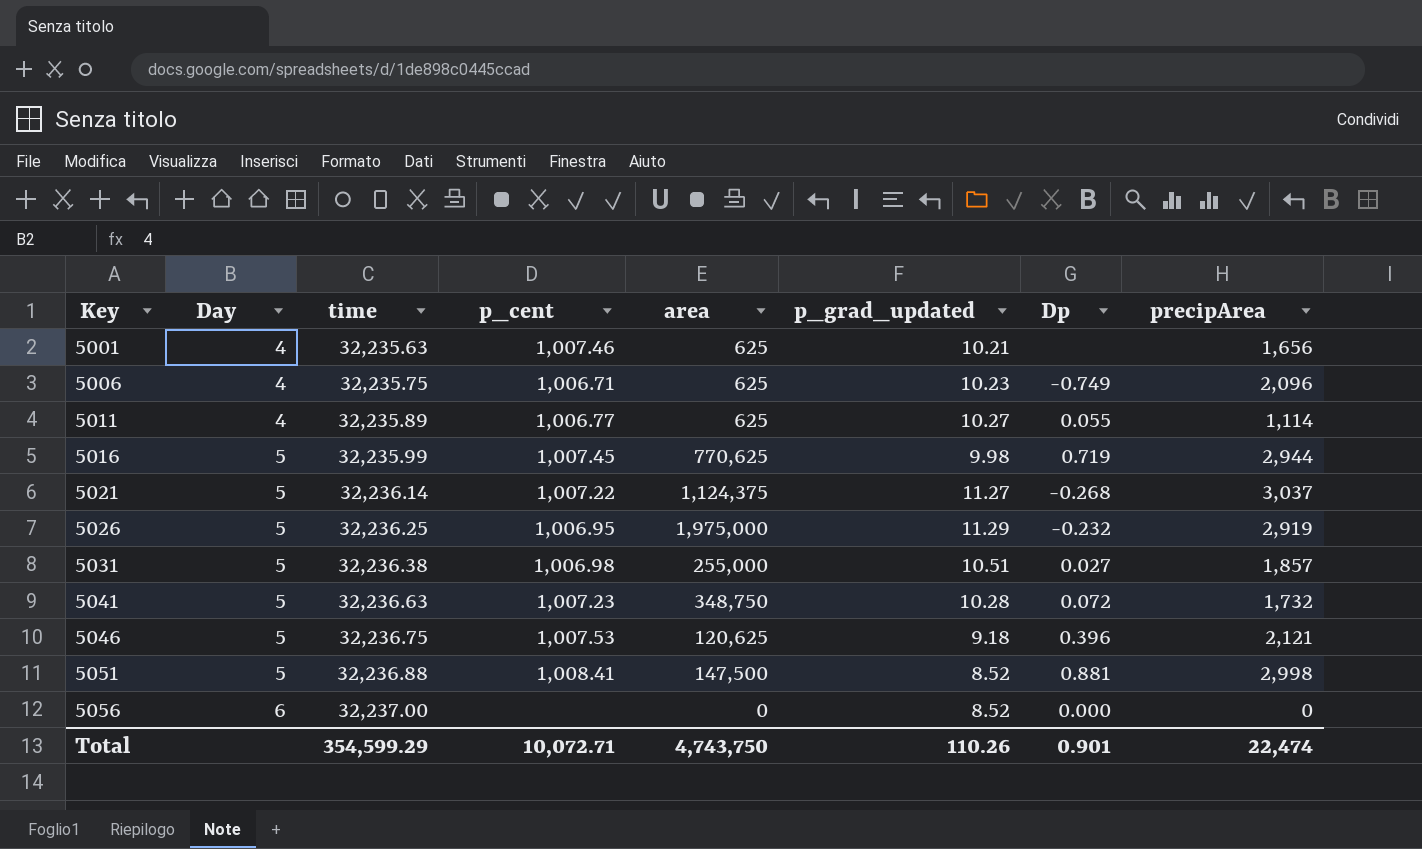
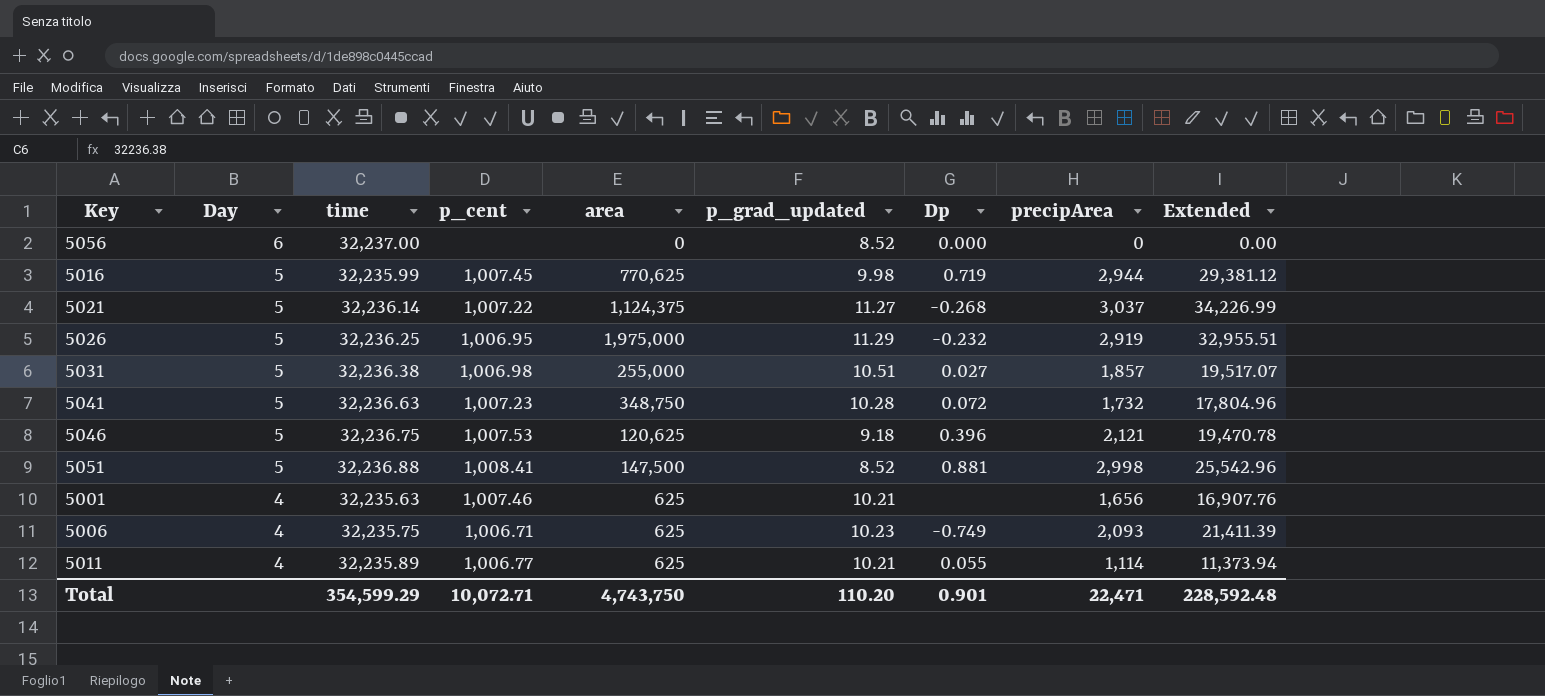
row order: Key ascending -> Day descending
column Extended | formula: none -> [p_grad_updated] * [precipArea]
5006 | precipArea: 2,096 -> 2,093
5011 | p_grad_updated: 10.27 -> 10.21
Total | p_grad_updated: 110.26 -> 110.20
Total | precipArea: 22,474 -> 22,471

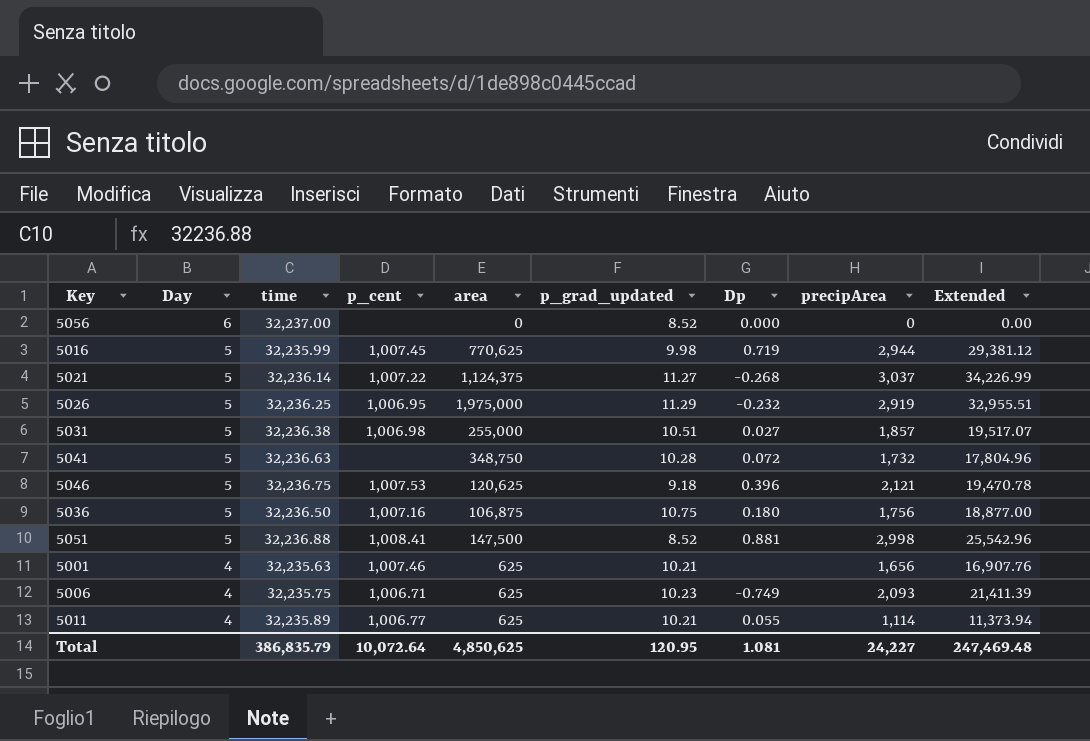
5041 | p_cent: 1,007.23 -> none
row 5036: none -> 5 | 32,236.50 | 1,007.16 | 106,875 | 10.75 | 0.180 | 1,756 | 18,877.00
Total | time: 354,599.29 -> 386,835.79
Total | p_cent: 10,072.71 -> 10,072.64
Total | area: 4,743,750 -> 4,850,625
Total | p_grad_updated: 110.20 -> 120.95
Total | Dp: 0.901 -> 1.081
Total | precipArea: 22,471 -> 24,227
Total | Extended: 228,592.48 -> 247,469.48

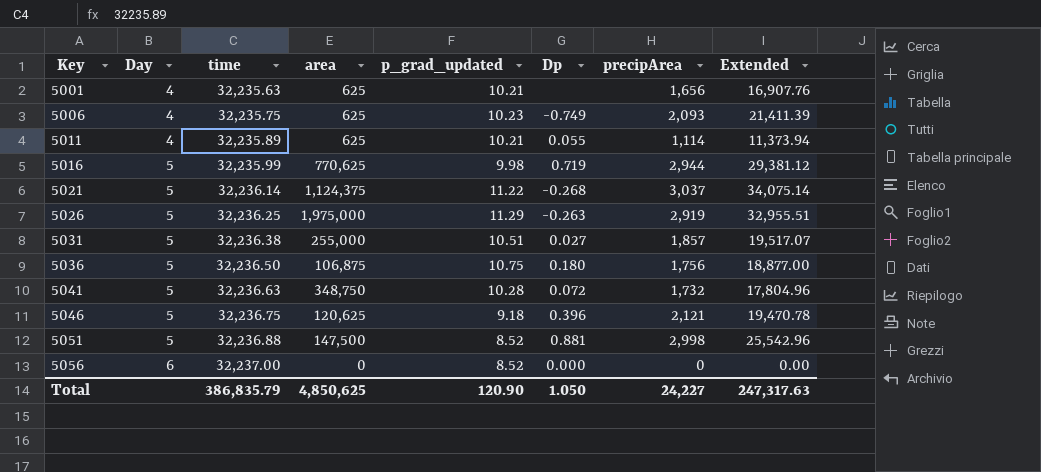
row order: Day descending -> Key ascending
column p_cent | position: 4 -> none
5021 | p_grad_updated: 11.27 -> 11.22
5021 | Extended: 34,226.99 -> 34,075.14
5026 | Dp: -0.232 -> -0.263
Total | p_grad_updated: 120.95 -> 120.90
Total | Dp: 1.081 -> 1.050
Total | Extended: 247,469.48 -> 247,317.63

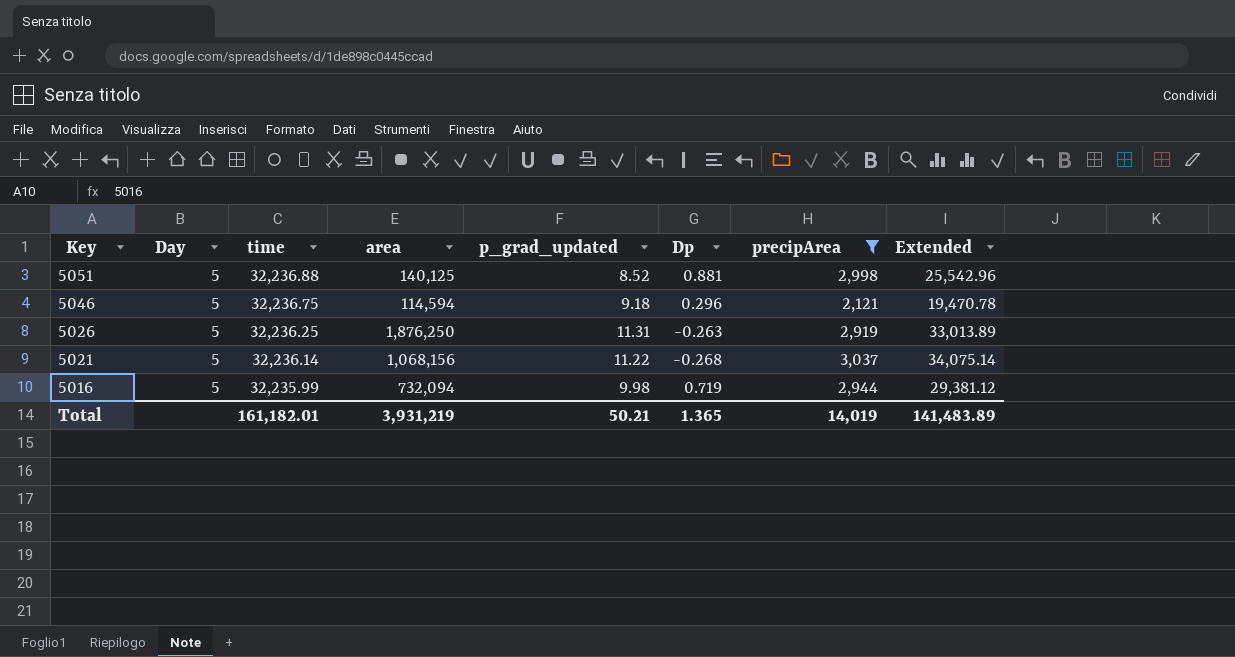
filter: none -> precipArea >= 2,121
row order: Key ascending -> Key descending
5051 | area: 147,500 -> 140,125
5046 | area: 120,625 -> 114,594
5046 | Dp: 0.396 -> 0.296
5026 | area: 1,975,000 -> 1,876,250
5026 | p_grad_updated: 11.29 -> 11.31
5026 | Extended: 32,955.51 -> 33,013.89
5021 | area: 1,124,375 -> 1,068,156
5016 | area: 770,625 -> 732,094
Total | time: 386,835.79 -> 161,182.01
Total | area: 4,850,625 -> 3,931,219
Total | p_grad_updated: 120.90 -> 50.21
Total | Dp: 1.050 -> 1.365
Total | precipArea: 24,227 -> 14,019
Total | Extended: 247,317.63 -> 141,483.89

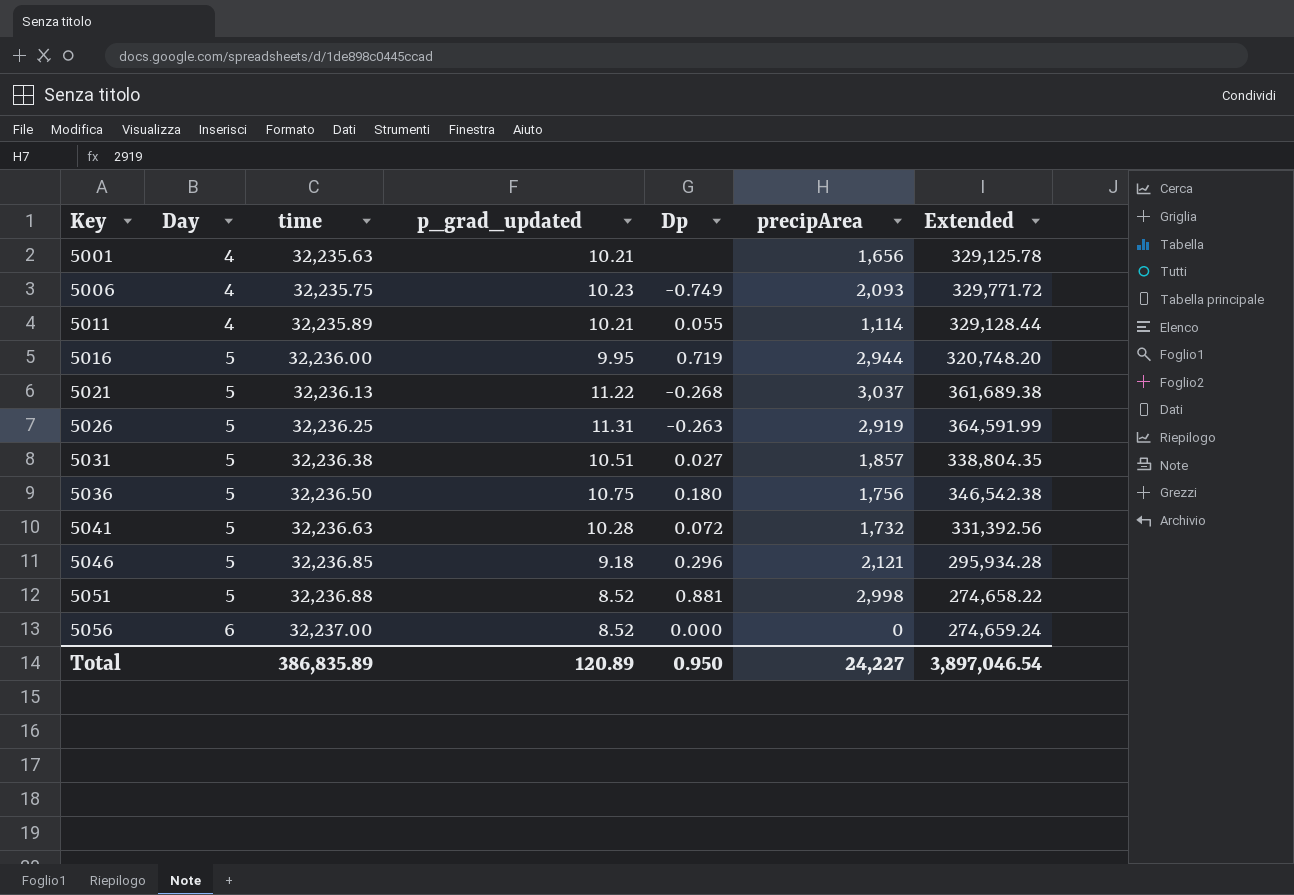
filter: precipArea >= 2,121 -> none
row order: Key descending -> Key ascending
column area | position: 4 -> none
column Extended | formula: [p_grad_updated] * [precipArea] -> [time] * [p_grad_updated]
5016 | time: 32,235.99 -> 32,236.00
5016 | p_grad_updated: 9.98 -> 9.95
5021 | time: 32,236.14 -> 32,236.13
5046 | time: 32,236.75 -> 32,236.85
Total | time: 161,182.01 -> 386,835.89
Total | p_grad_updated: 50.21 -> 120.89
Total | Dp: 1.365 -> 0.950
Total | precipArea: 14,019 -> 24,227
Total | Extended: 141,483.89 -> 3,897,046.54

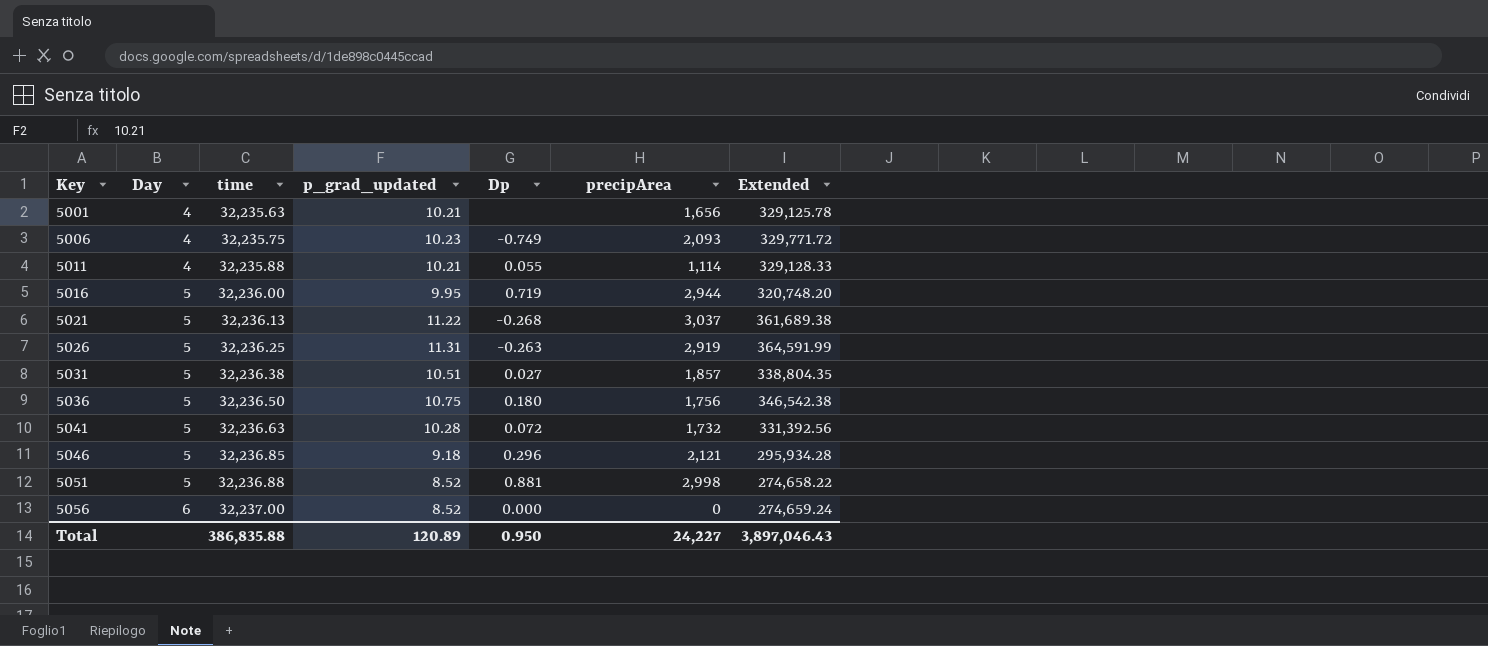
5011 | time: 32,235.89 -> 32,235.88
5011 | Extended: 329,128.44 -> 329,128.33
Total | time: 386,835.89 -> 386,835.88
Total | Extended: 3,897,046.54 -> 3,897,046.43

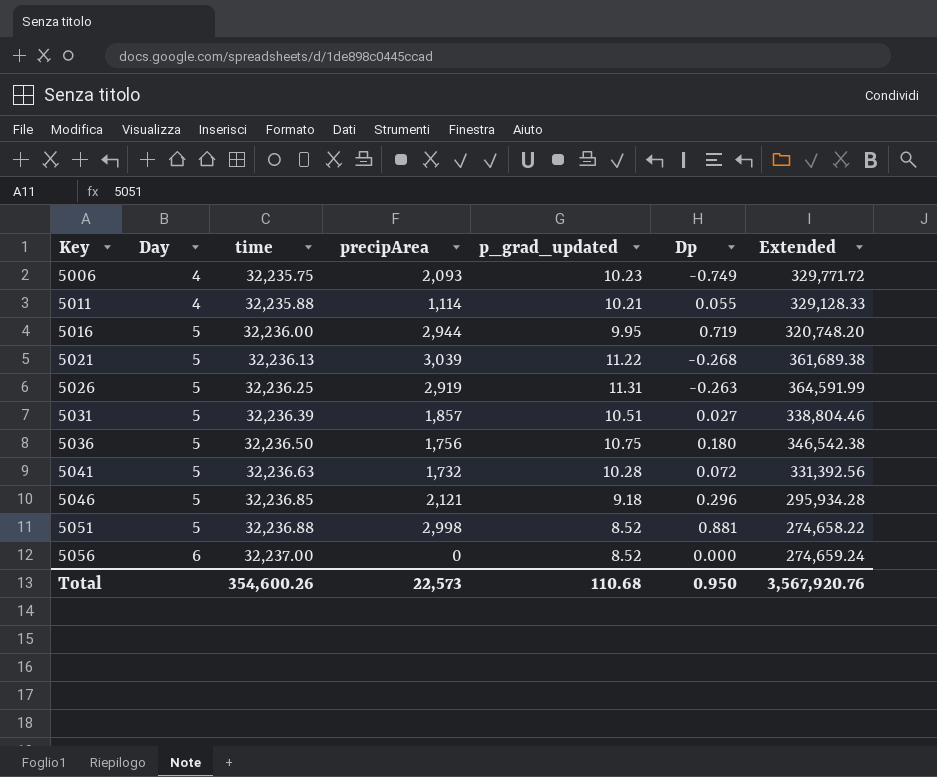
column precipArea | position: 6 -> 4
row 5001: 4 | 32,235.63 | 10.21 | none | 1,656 | 329,125.78 -> none
5021 | precipArea: 3,037 -> 3,039
5031 | time: 32,236.38 -> 32,236.39
5031 | Extended: 338,804.35 -> 338,804.46
Total | time: 386,835.88 -> 354,600.26
Total | precipArea: 24,227 -> 22,573
Total | p_grad_updated: 120.89 -> 110.68
Total | Extended: 3,897,046.43 -> 3,567,920.76

